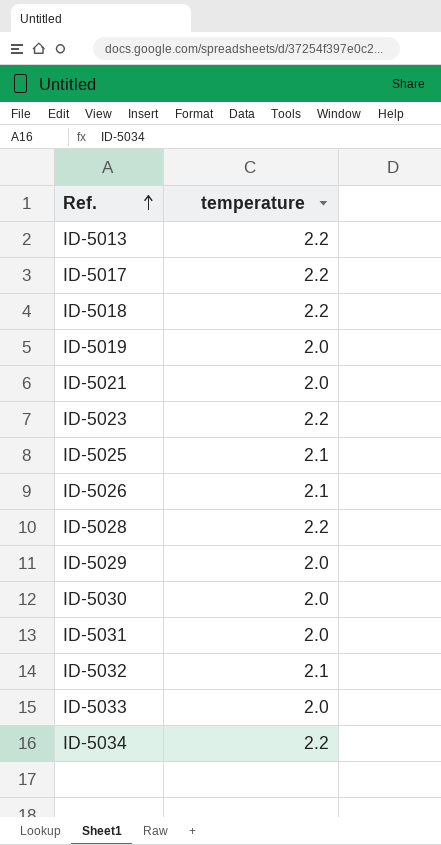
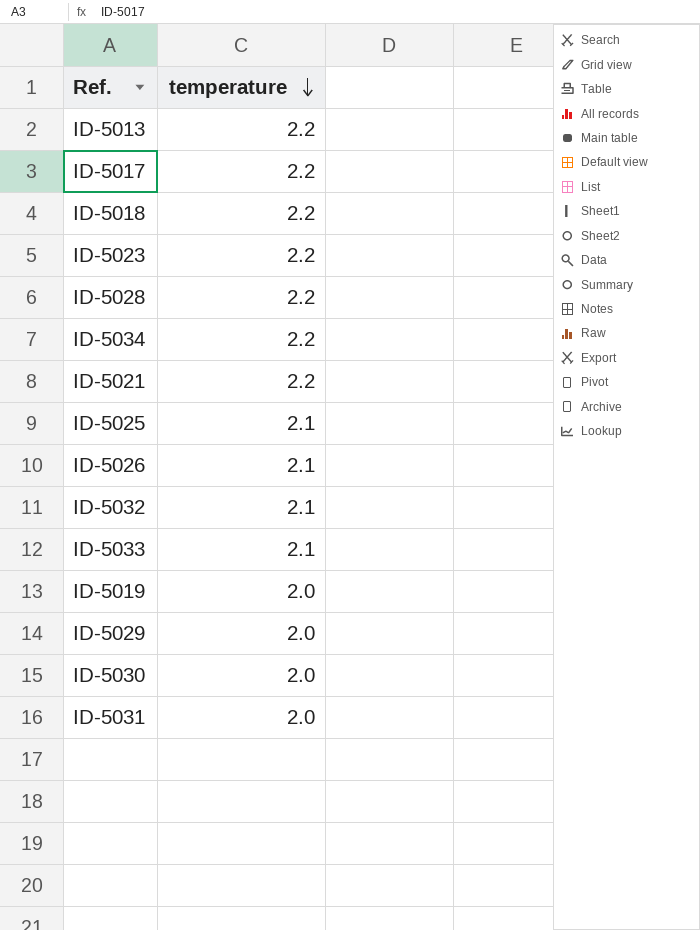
row order: Ref. ascending -> temperature descending
ID-5021 | temperature: 2.0 -> 2.2
ID-5033 | temperature: 2.0 -> 2.1

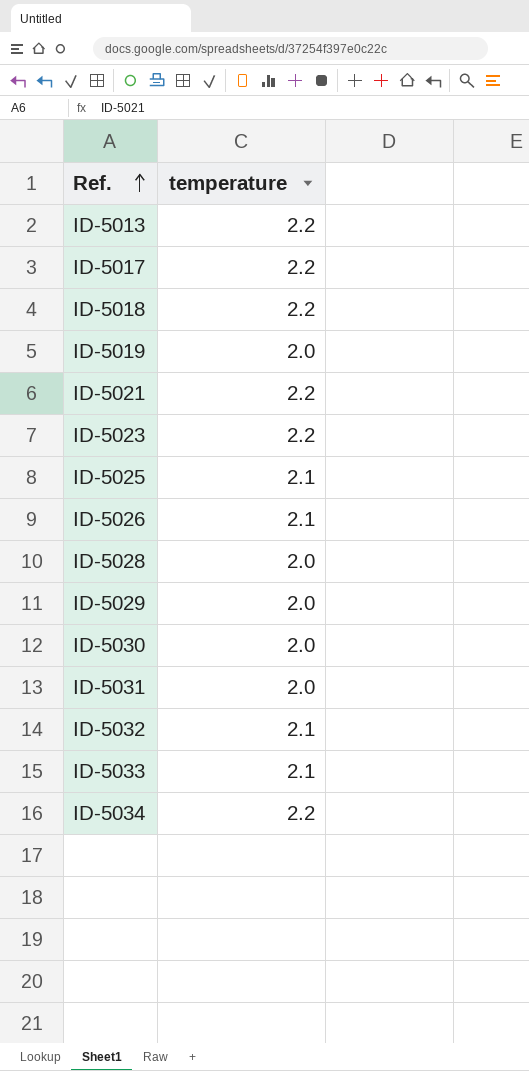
row order: temperature descending -> Ref. ascending
ID-5028 | temperature: 2.2 -> 2.0

